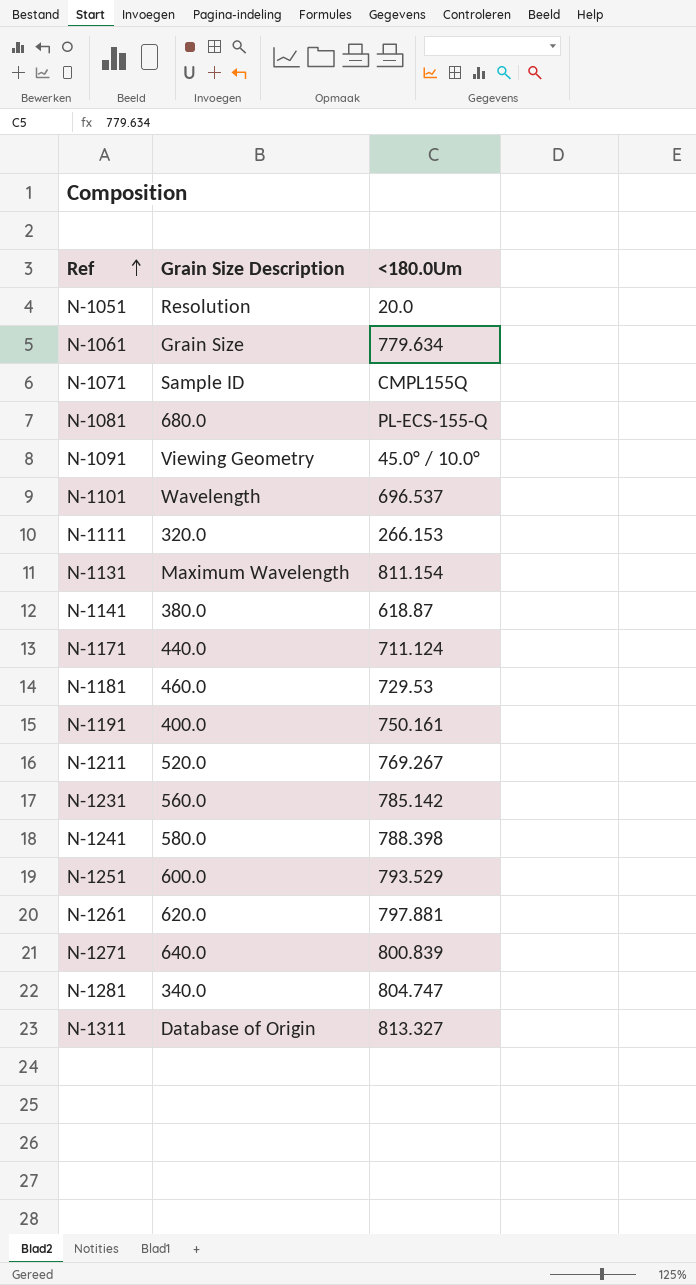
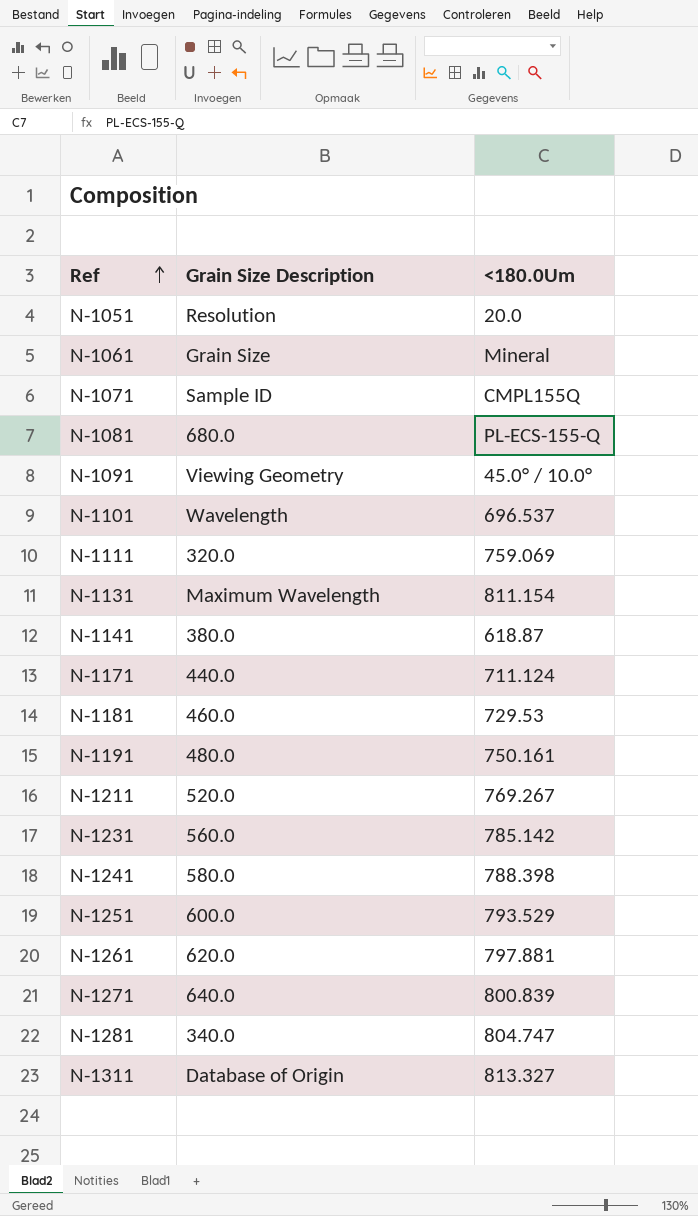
N-1061 | <180.0Um: 779.634 -> Mineral
N-1111 | <180.0Um: 266.153 -> 759.069
N-1191 | Grain Size Description: 400.0 -> 480.0

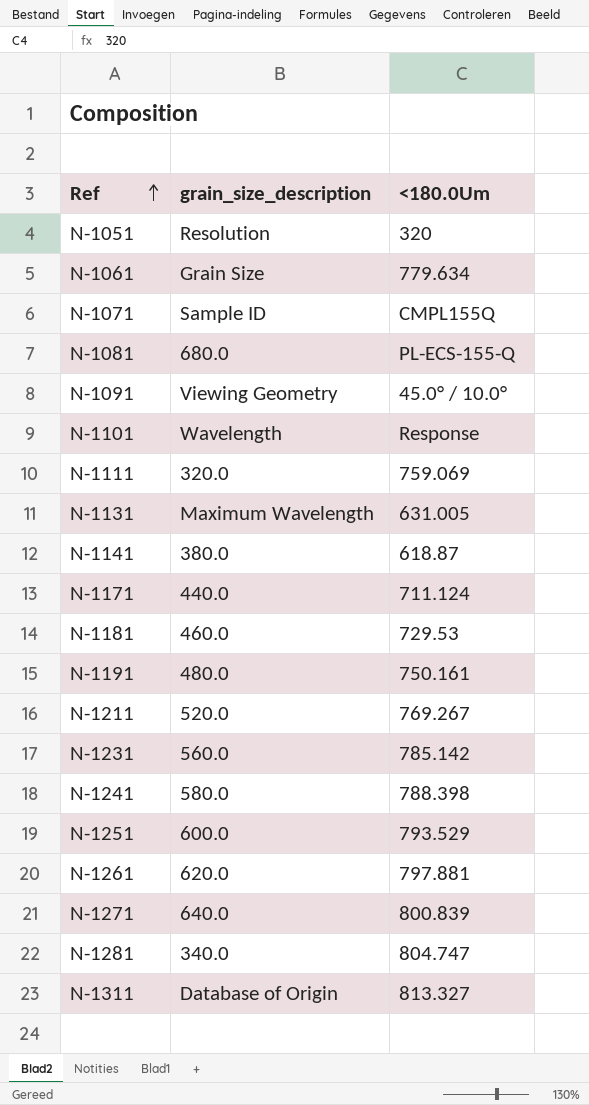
column name: Grain Size Description -> grain_size_description
N-1051 | <180.0Um: 20.0 -> 320
N-1061 | <180.0Um: Mineral -> 779.634
N-1101 | <180.0Um: 696.537 -> Response
N-1131 | <180.0Um: 811.154 -> 631.005

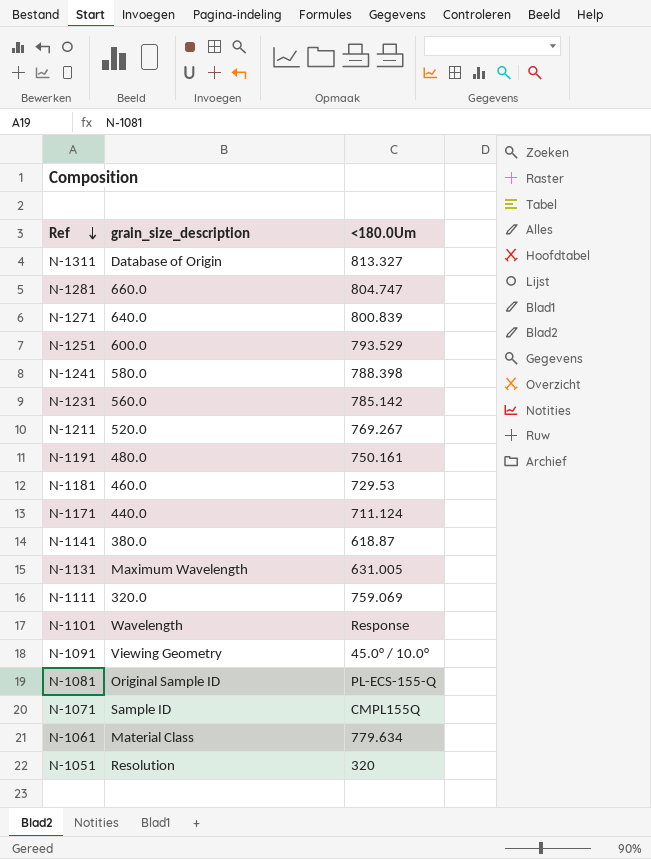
row order: Ref ascending -> Ref descending
row N-1261: 620.0 | 797.881 -> none
N-1281 | grain_size_description: 340.0 -> 660.0
N-1081 | grain_size_description: 680.0 -> Original Sample ID
N-1061 | grain_size_description: Grain Size -> Material Class

